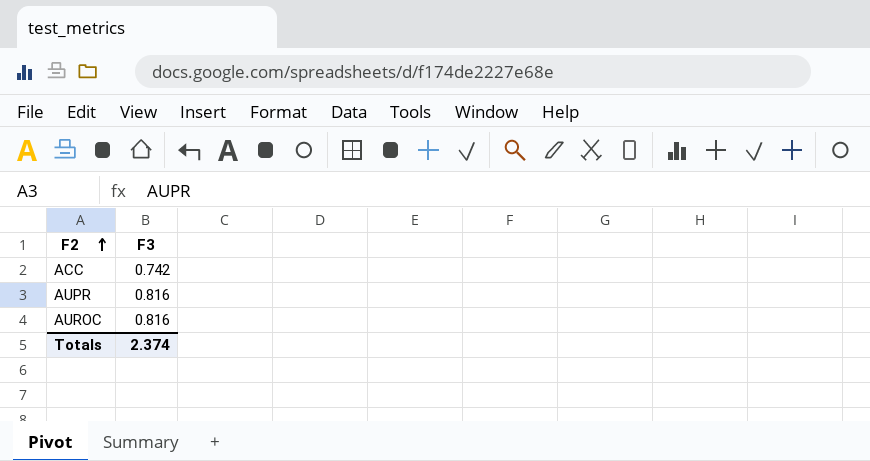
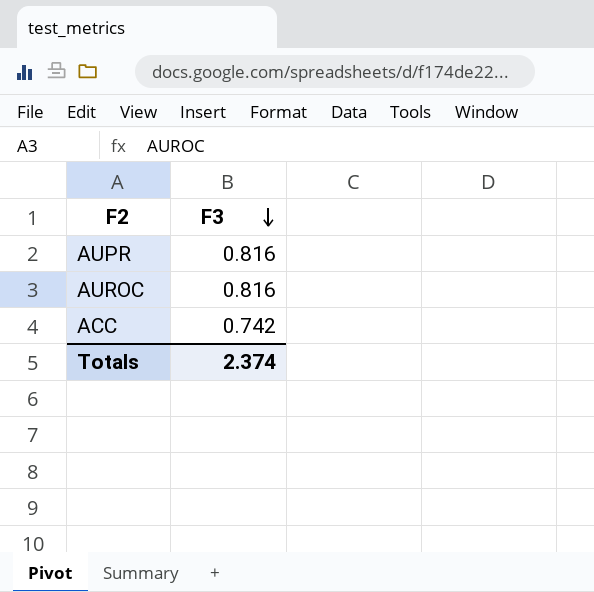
row order: F2 ascending -> F3 descending

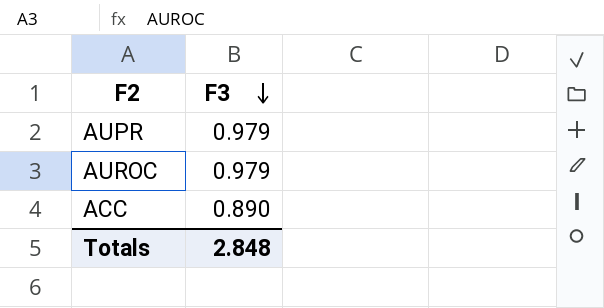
AUPR | F3: 0.816 -> 0.979
AUROC | F3: 0.816 -> 0.979
ACC | F3: 0.742 -> 0.890
Totals | F3: 2.374 -> 2.848

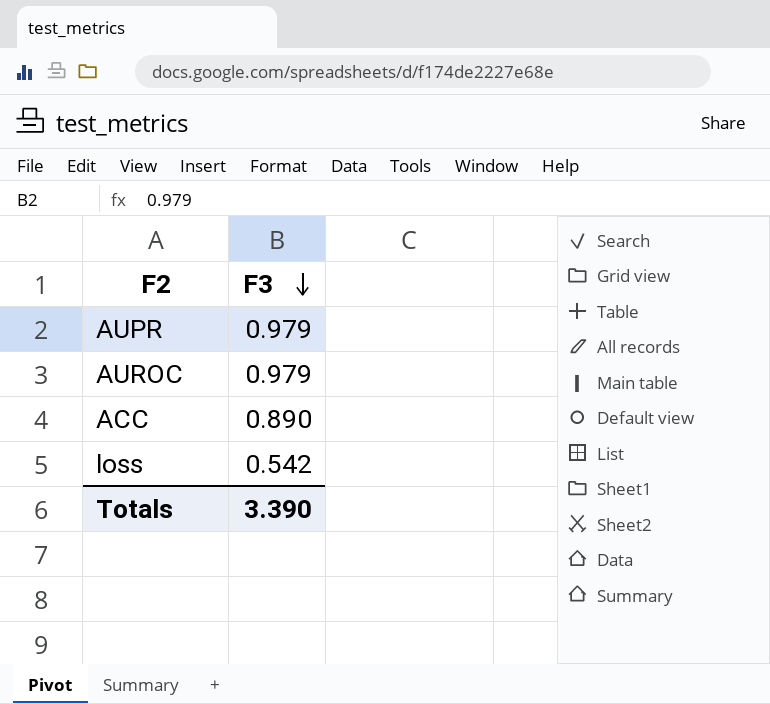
row loss: none -> 0.542
Totals | F3: 2.848 -> 3.390

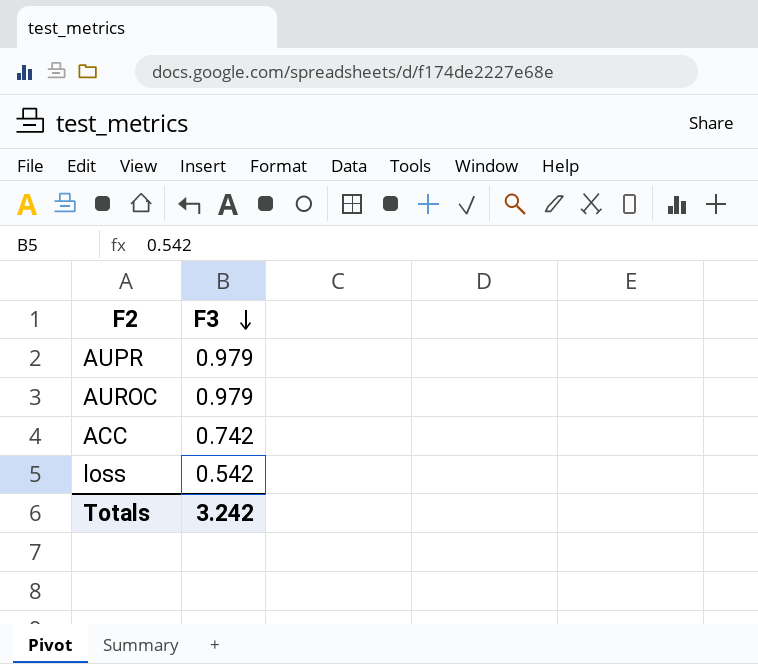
ACC | F3: 0.890 -> 0.742
Totals | F3: 3.390 -> 3.242

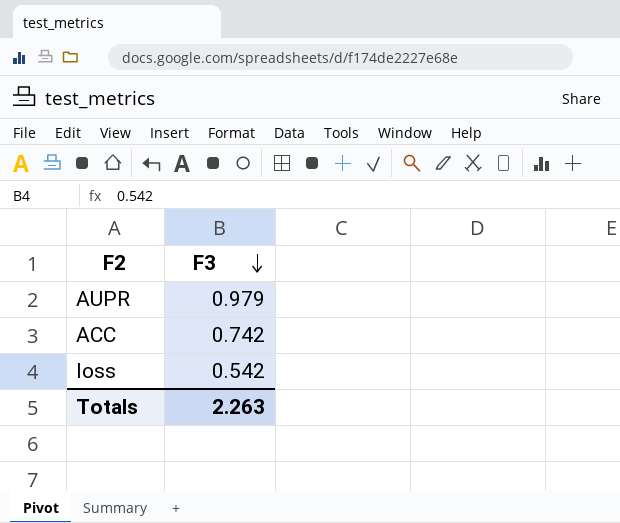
row AUROC: 0.979 -> none
Totals | F3: 3.242 -> 2.263

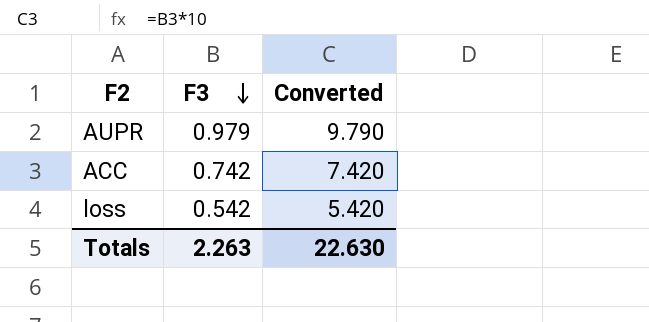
column Converted | formula: none -> [F3] * 10

